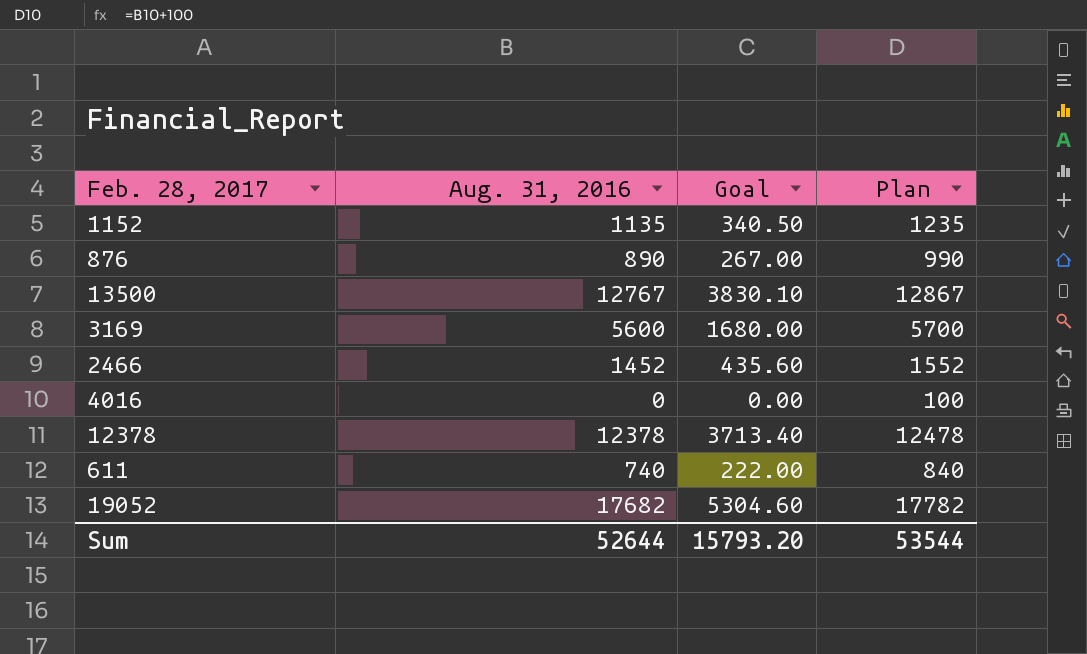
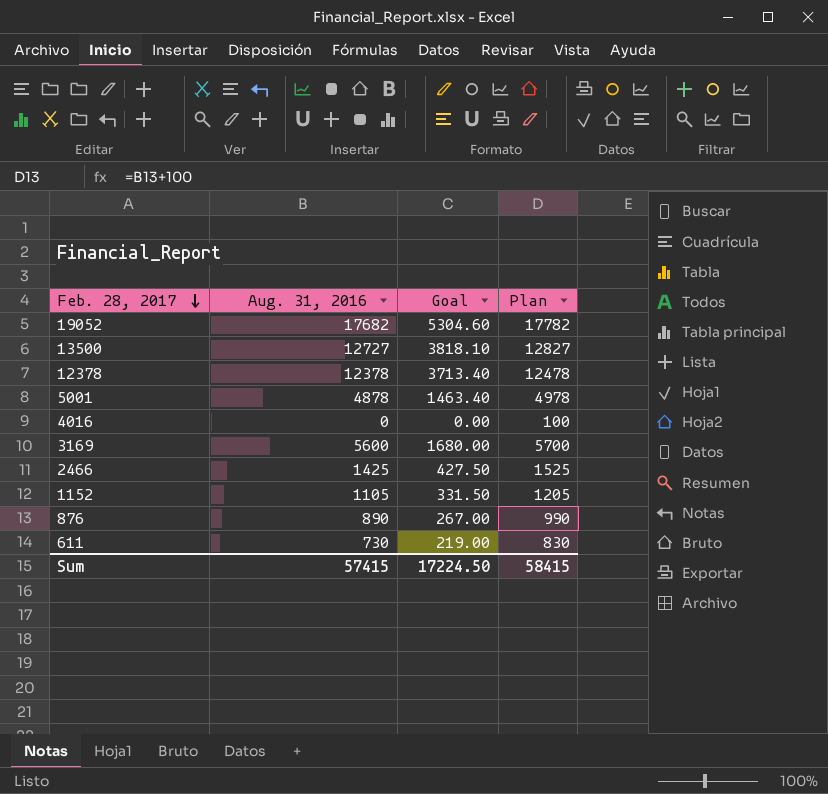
row order: none -> Feb. 28, 2017 descending
13500 | Aug. 31, 2016: 12767 -> 12727
13500 | Goal: 3830.10 -> 3818.10
13500 | Plan: 12867 -> 12827
row 5001: none -> 4878 | 1463.40 | 4978
2466 | Aug. 31, 2016: 1452 -> 1425
2466 | Goal: 435.60 -> 427.50
2466 | Plan: 1552 -> 1525
1152 | Aug. 31, 2016: 1135 -> 1105
1152 | Goal: 340.50 -> 331.50
1152 | Plan: 1235 -> 1205
611 | Aug. 31, 2016: 740 -> 730
611 | Goal: 222.00 -> 219.00
611 | Plan: 840 -> 830
Sum | Aug. 31, 2016: 52644 -> 57415
Sum | Goal: 15793.20 -> 17224.50
Sum | Plan: 53544 -> 58415

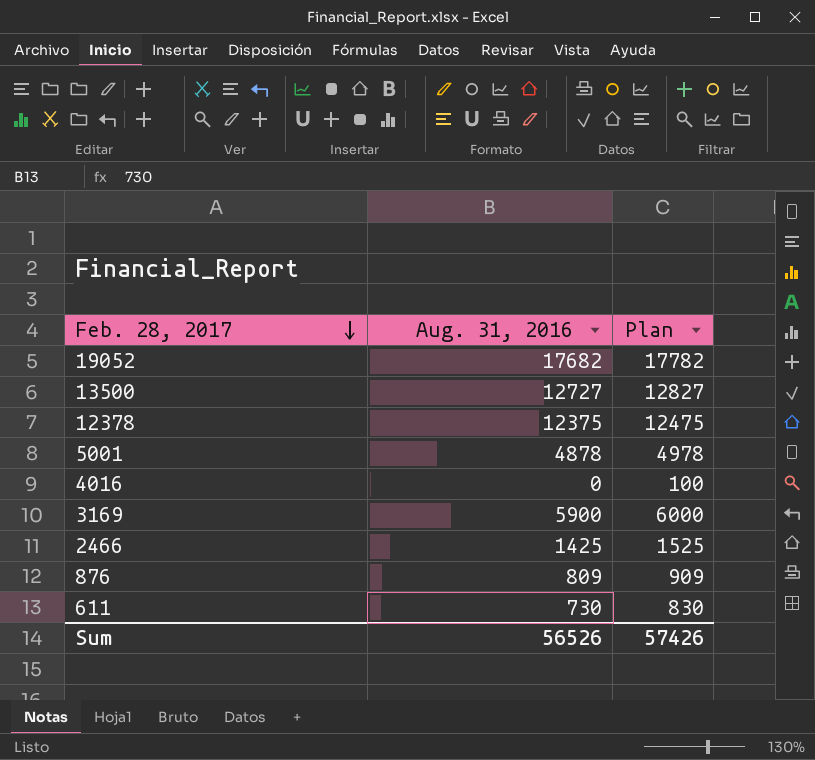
column Goal | formula: [Aug. 31, 2016] * 0.3 -> none
row 1152: 1105 | 331.50 | 1205 -> none
12378 | Aug. 31, 2016: 12378 -> 12375
12378 | Plan: 12478 -> 12475
3169 | Aug. 31, 2016: 5600 -> 5900
3169 | Plan: 5700 -> 6000
876 | Aug. 31, 2016: 890 -> 809
876 | Plan: 990 -> 909
Sum | Aug. 31, 2016: 57415 -> 56526
Sum | Plan: 58415 -> 57426

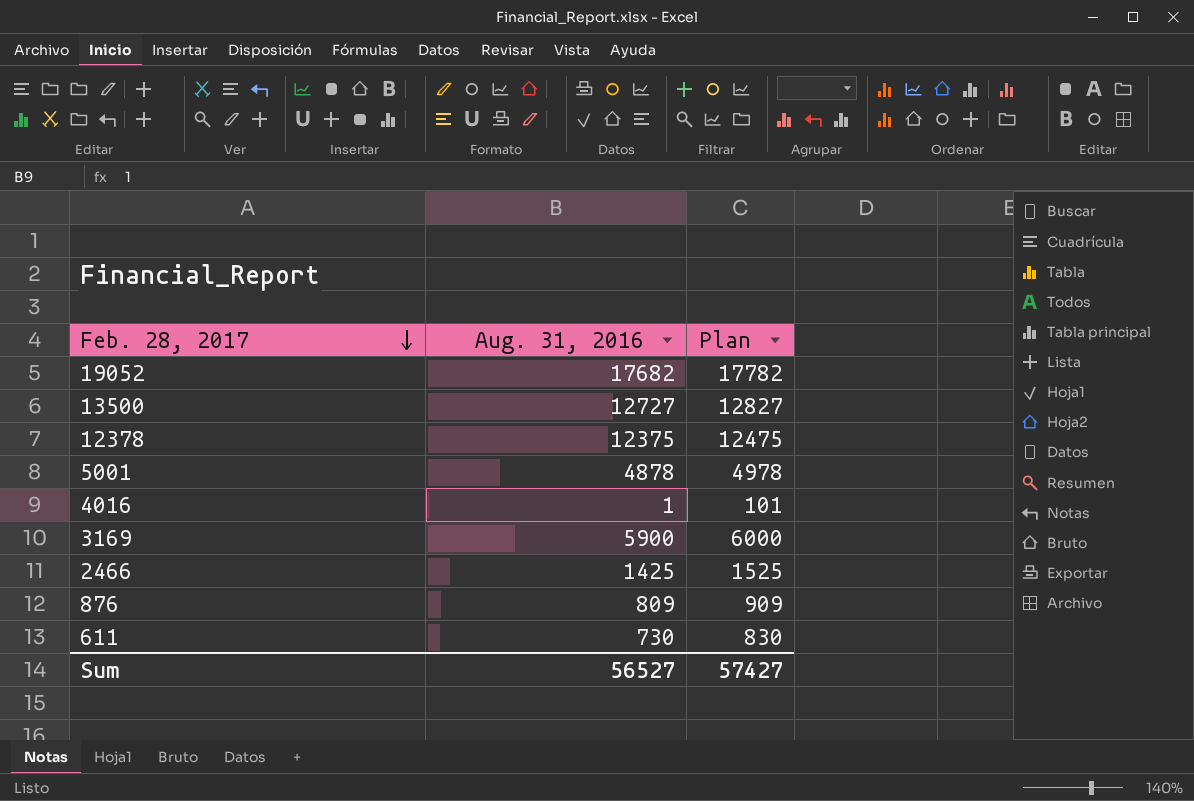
4016 | Aug. 31, 2016: 0 -> 1
4016 | Plan: 100 -> 101
Sum | Aug. 31, 2016: 56526 -> 56527
Sum | Plan: 57426 -> 57427

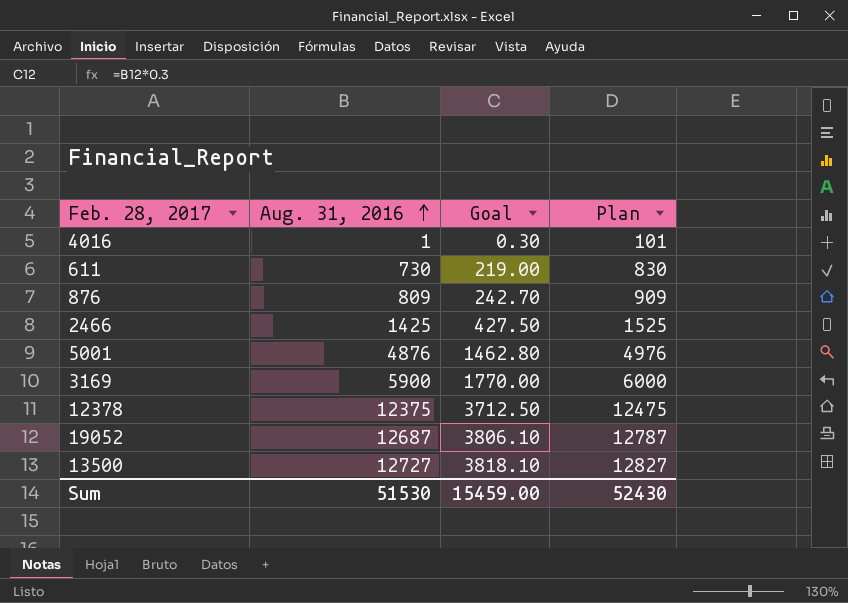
row order: Feb. 28, 2017 descending -> Aug. 31, 2016 ascending
column Goal | formula: none -> [Aug. 31, 2016] * 0.3
5001 | Aug. 31, 2016: 4878 -> 4876
5001 | Plan: 4978 -> 4976
19052 | Aug. 31, 2016: 17682 -> 12687
19052 | Plan: 17782 -> 12787
Sum | Aug. 31, 2016: 56527 -> 51530
Sum | Plan: 57427 -> 52430

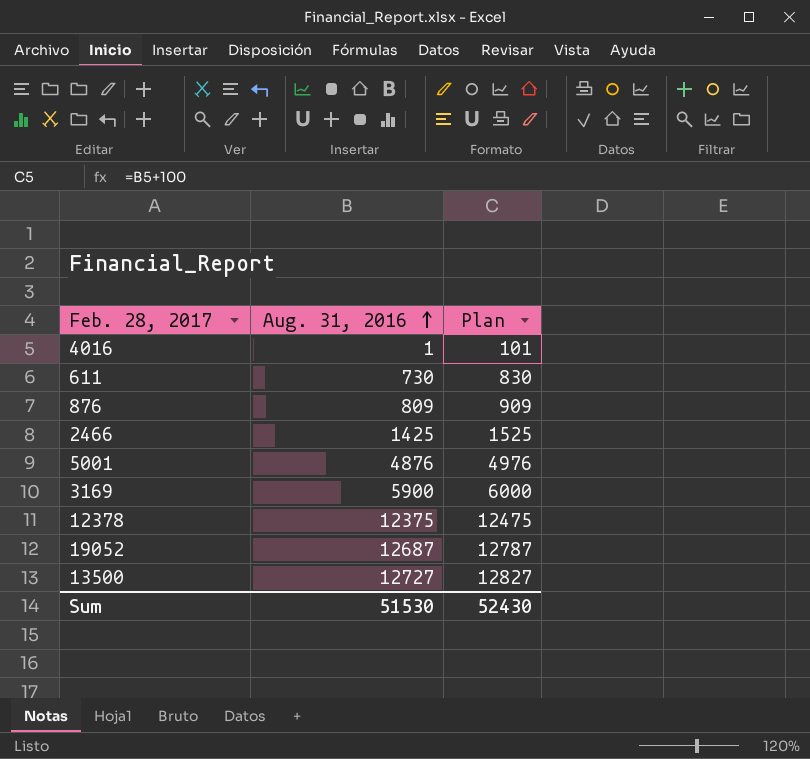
column Goal | formula: [Aug. 31, 2016] * 0.3 -> none

